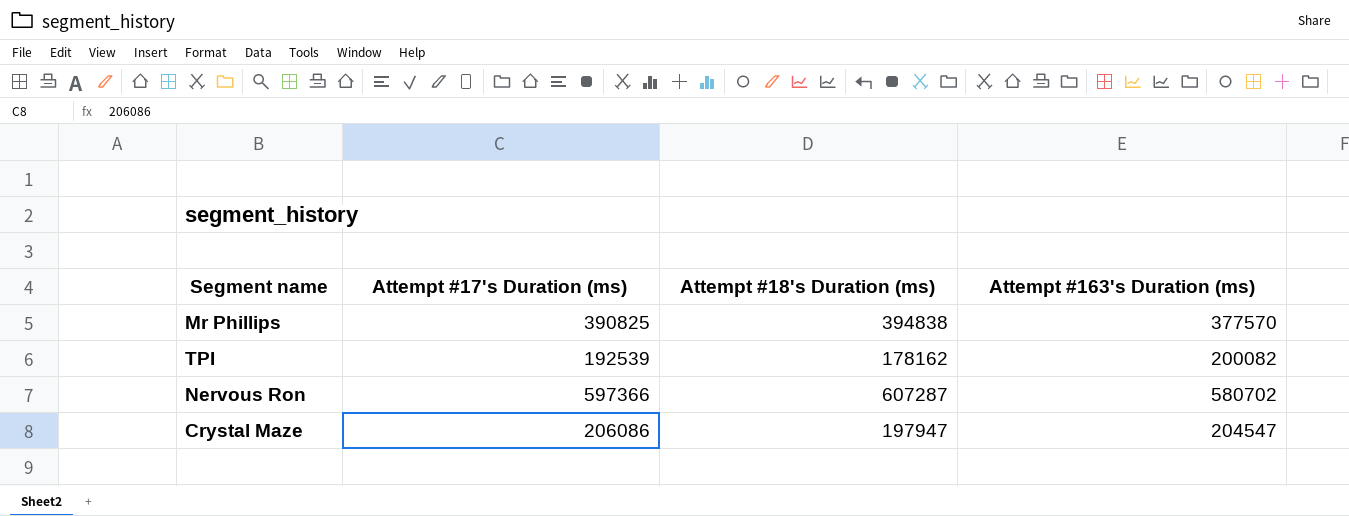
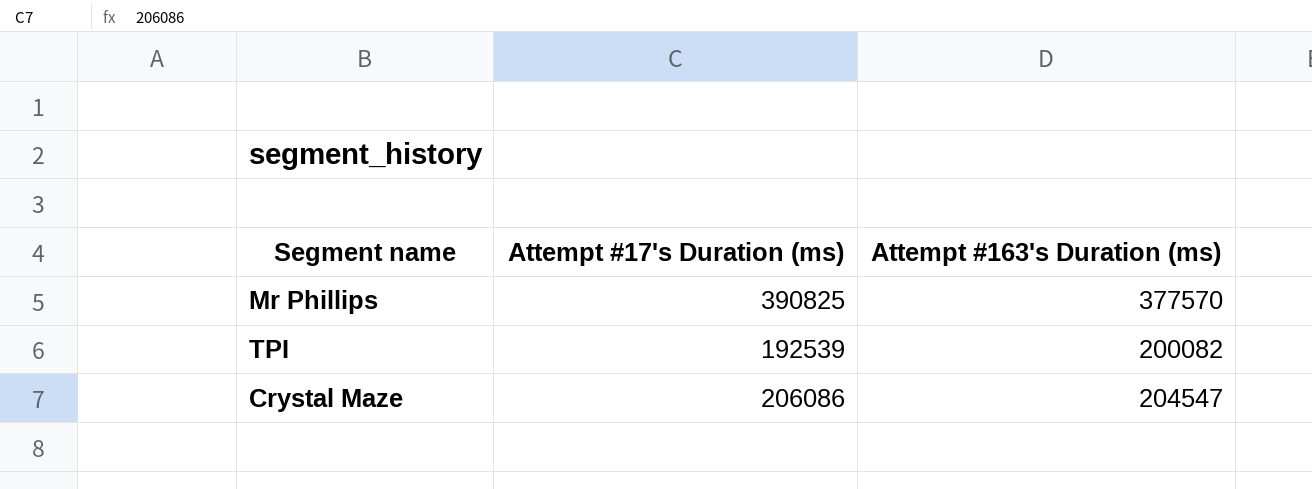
column Attempt #18's Duration (ms) | position: 3 -> none
row Nervous Ron: 597366 | 607287 | 580702 -> none

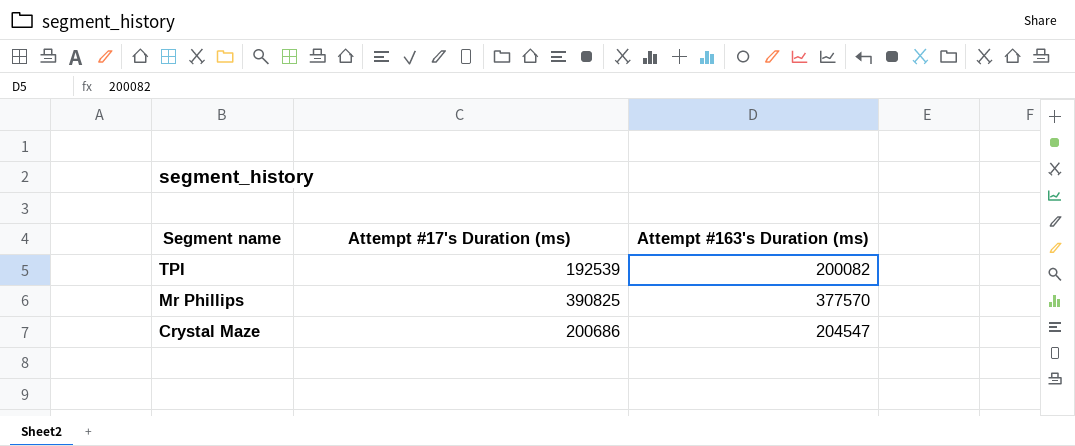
row order: none -> Segment name descending
Crystal Maze | Attempt #17's Duration (ms): 206086 -> 200686

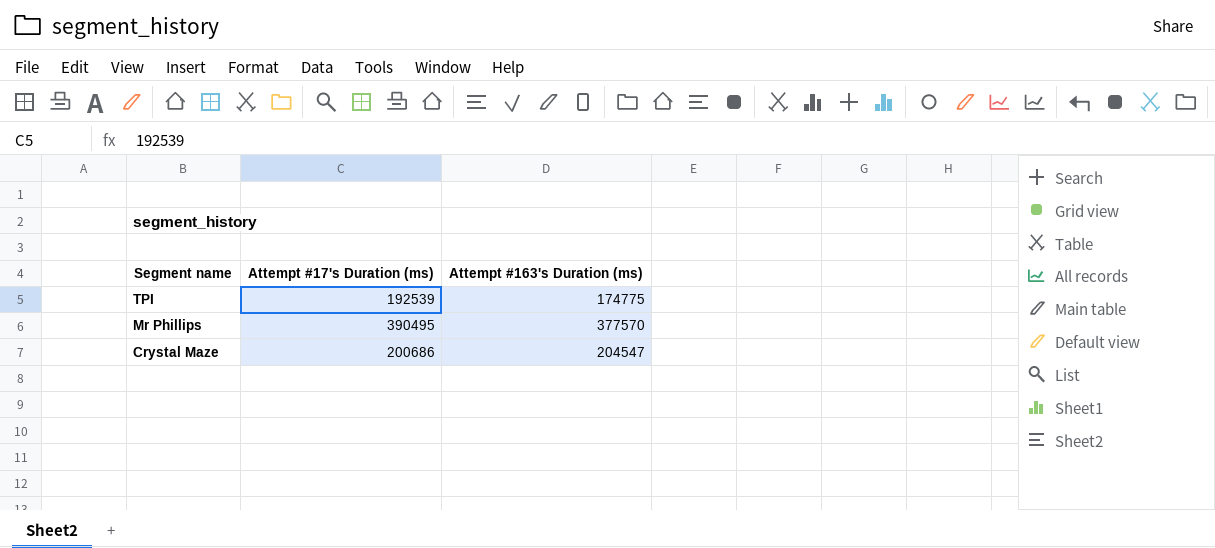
TPI | Attempt #163's Duration (ms): 200082 -> 174775
Mr Phillips | Attempt #17's Duration (ms): 390825 -> 390495

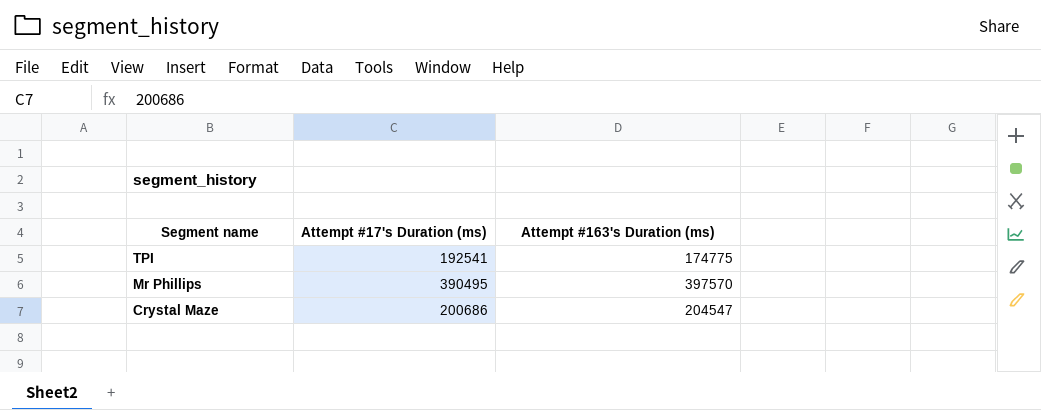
TPI | Attempt #17's Duration (ms): 192539 -> 192541
Mr Phillips | Attempt #163's Duration (ms): 377570 -> 397570

